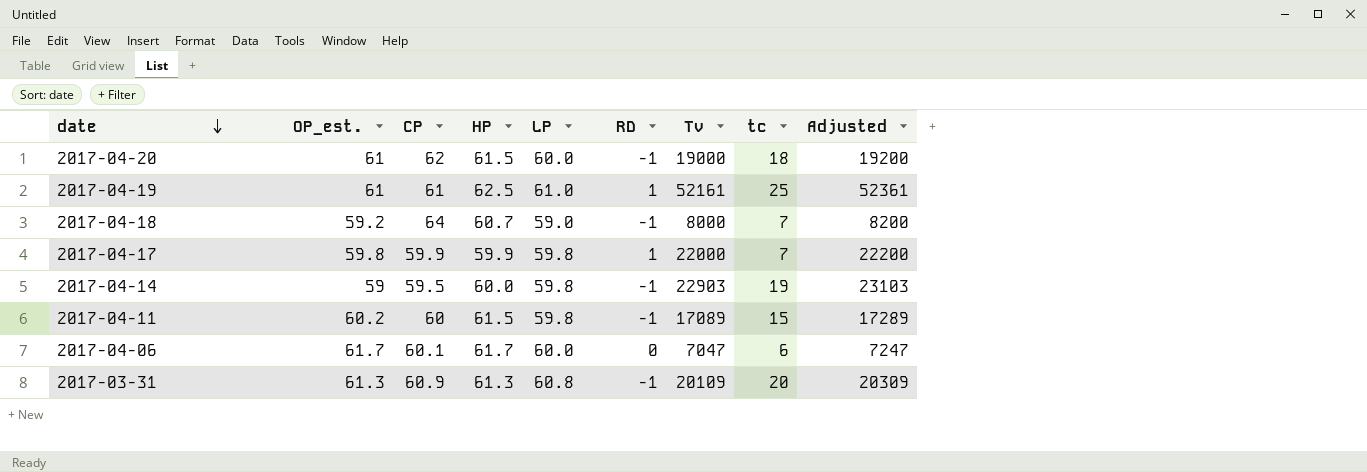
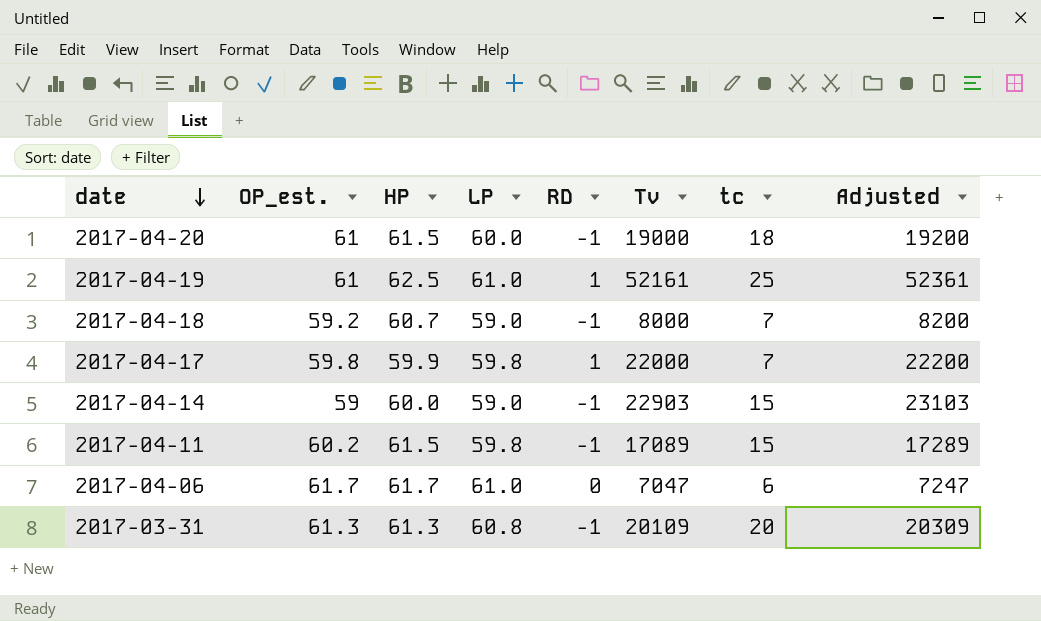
column CP | position: 3 -> none
2017-04-14 | LP: 59.8 -> 59.0
2017-04-14 | tc: 19 -> 15
2017-04-06 | LP: 60.0 -> 61.0

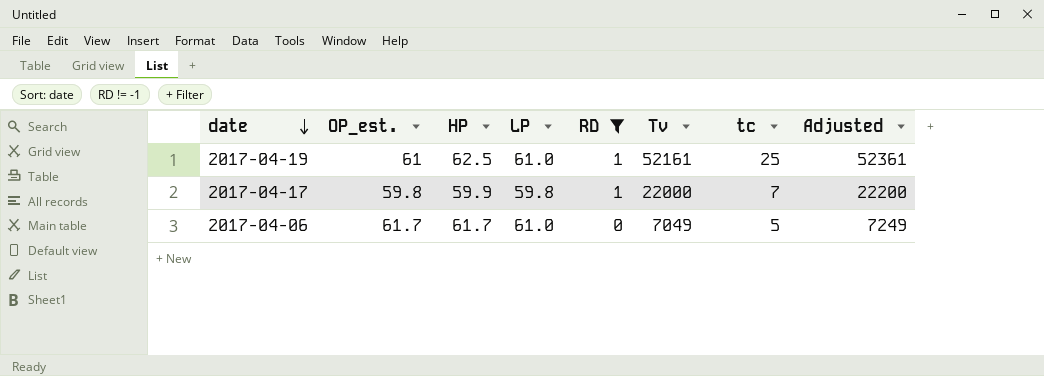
filter: none -> RD != -1
2017-04-06 | Tv: 7047 -> 7049
2017-04-06 | tc: 6 -> 5
2017-04-06 | Adjusted: 7247 -> 7249

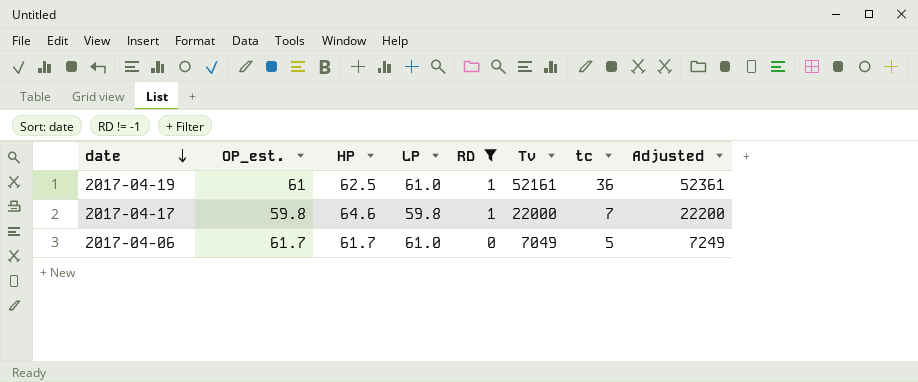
2017-04-19 | tc: 25 -> 36
2017-04-17 | HP: 59.9 -> 64.6

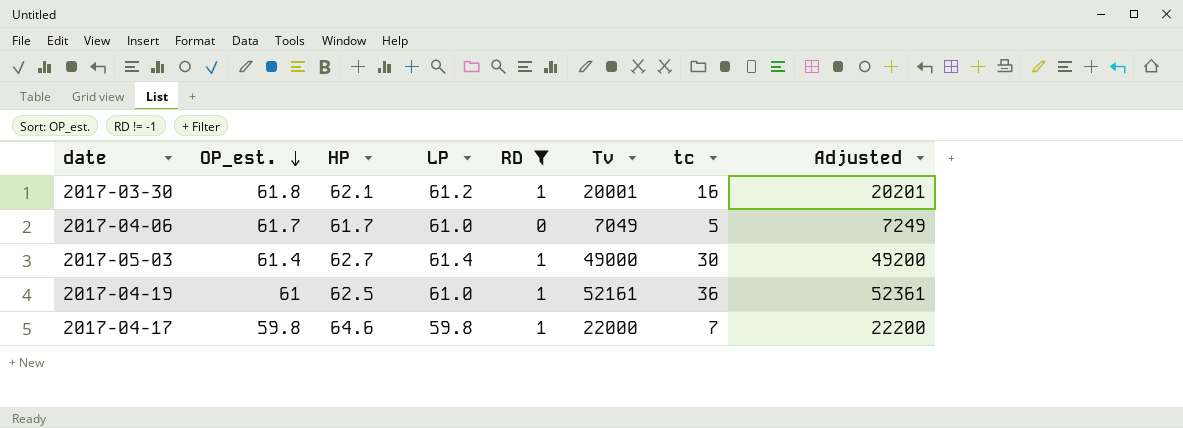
row order: date descending -> OP_est. descending
row 2017-03-30: none -> 61.8 | 62.1 | 61.2 | 1 | 20001 | 16 | 20201
row 2017-05-03: none -> 61.4 | 62.7 | 61.4 | 1 | 49000 | 30 | 49200

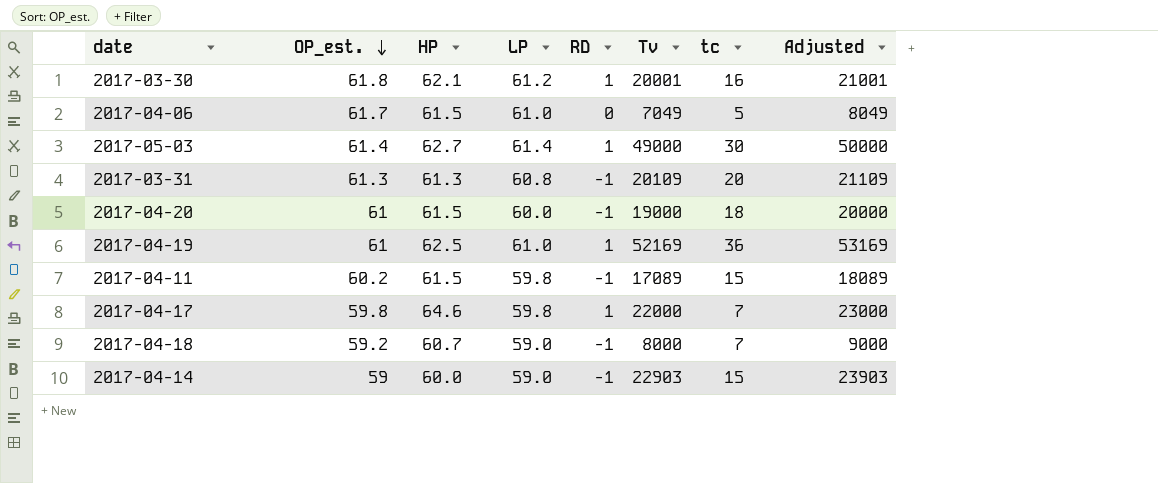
filter: RD != -1 -> none
column Adjusted | formula: [Tv] + 200 -> [Tv] + 1000
2017-04-06 | HP: 61.7 -> 61.5
2017-04-19 | Tv: 52161 -> 52169

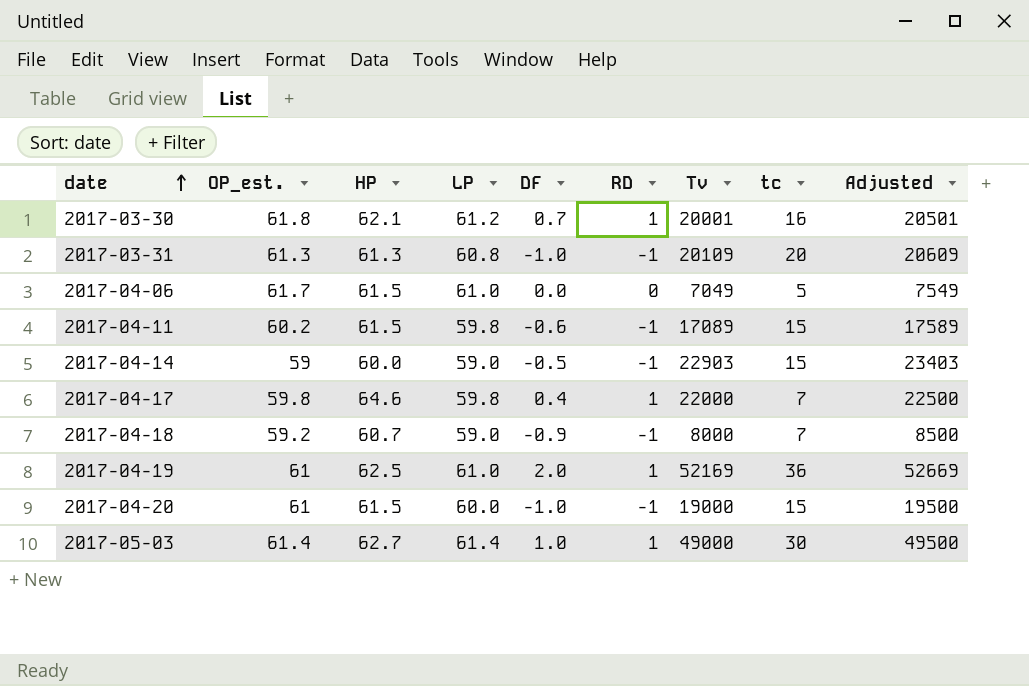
row order: OP_est. descending -> date ascending
column DF | position: none -> 5
column Adjusted | formula: [Tv] + 1000 -> [Tv] + 500
2017-04-20 | tc: 18 -> 15

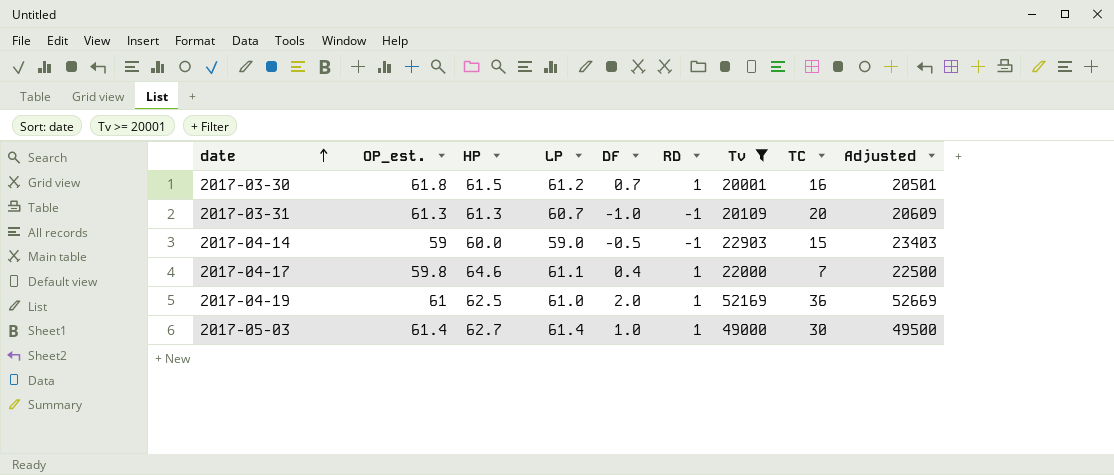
filter: none -> Tv >= 20001
column name: tc -> TC
2017-03-30 | HP: 62.1 -> 61.5
2017-03-31 | LP: 60.8 -> 60.7
2017-04-17 | LP: 59.8 -> 61.1

